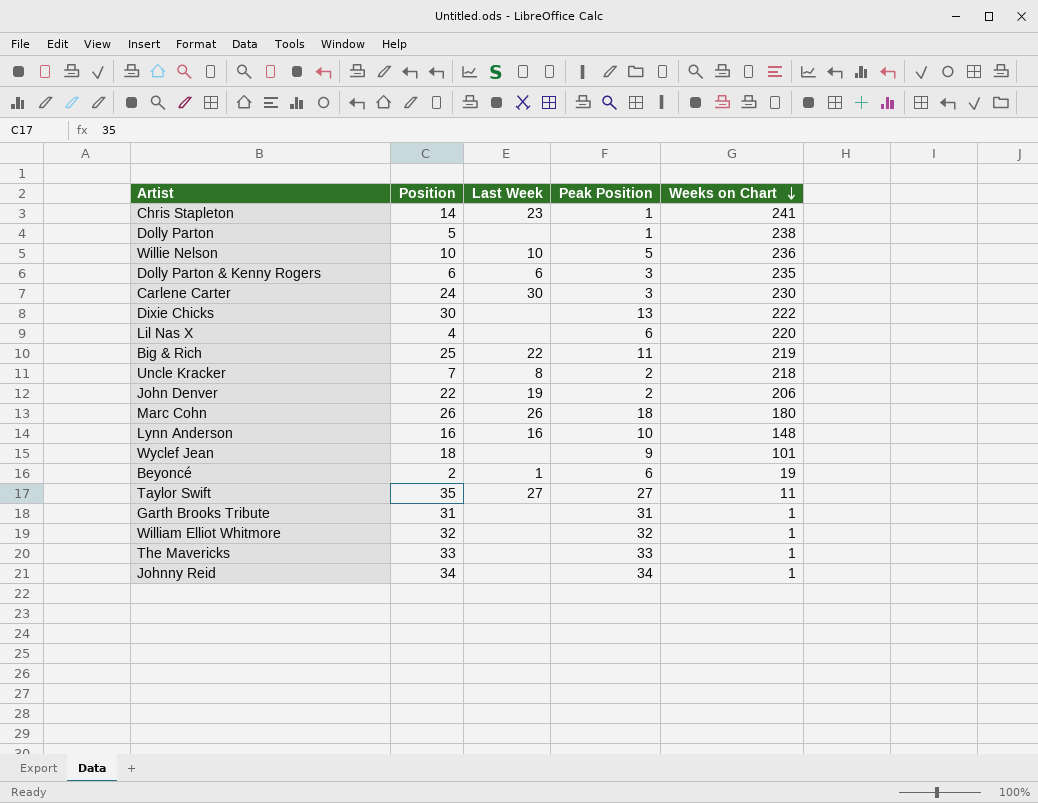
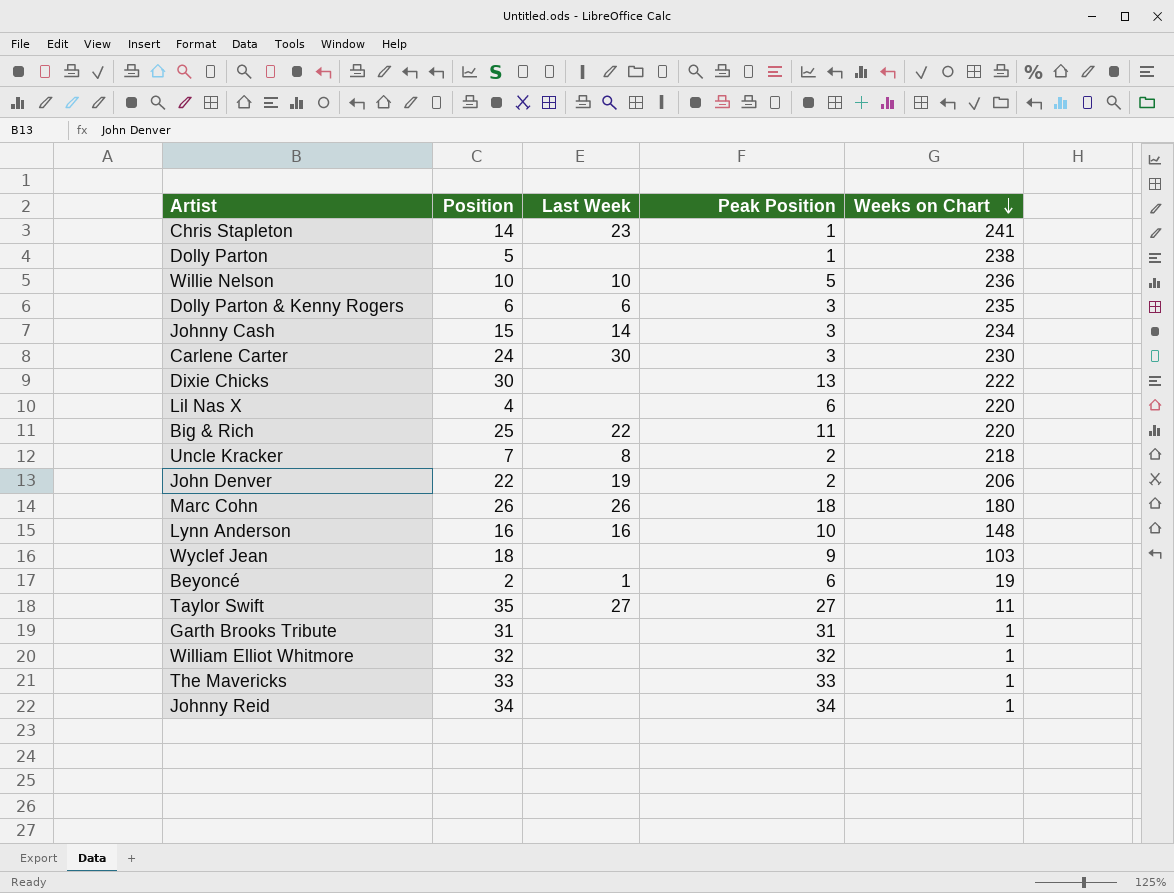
row Johnny Cash: none -> 15 | 14 | 3 | 234
Big & Rich | Weeks on Chart: 219 -> 220
Wyclef Jean | Weeks on Chart: 101 -> 103

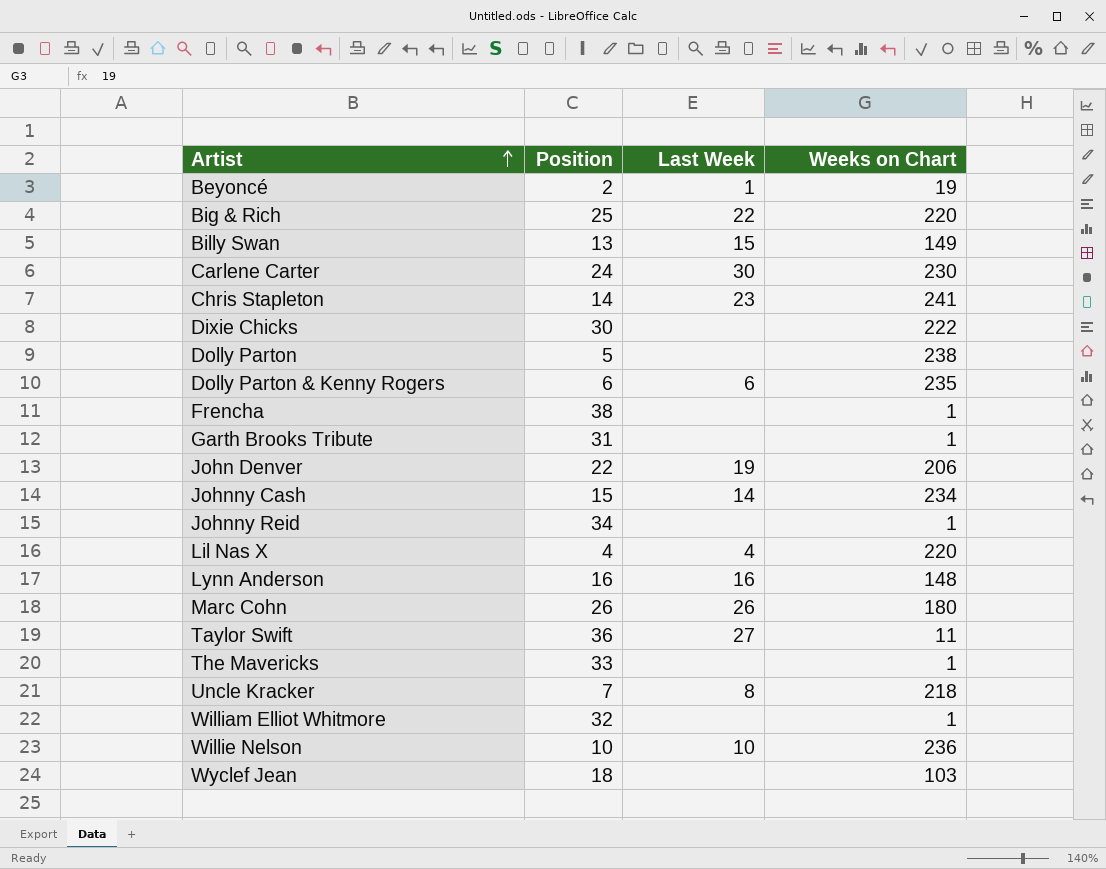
row order: Weeks on Chart descending -> Artist ascending
column Peak Position | position: 4 -> none
row Billy Swan: none -> 13 | 15 | 149
row Frencha: none -> 38 | none | 1
Lil Nas X | Last Week: none -> 4
Taylor Swift | Position: 35 -> 36

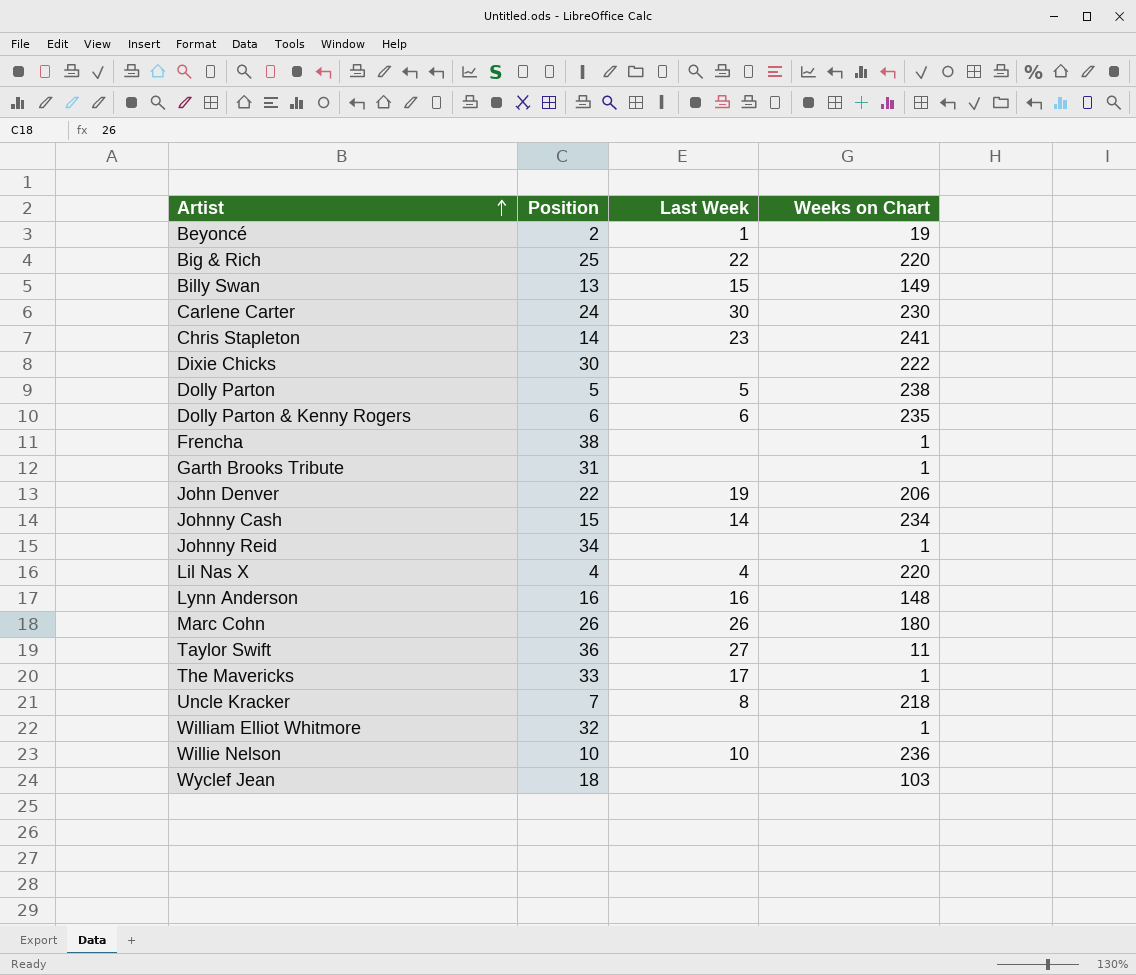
Dolly Parton | Last Week: none -> 5
The Mavericks | Last Week: none -> 17

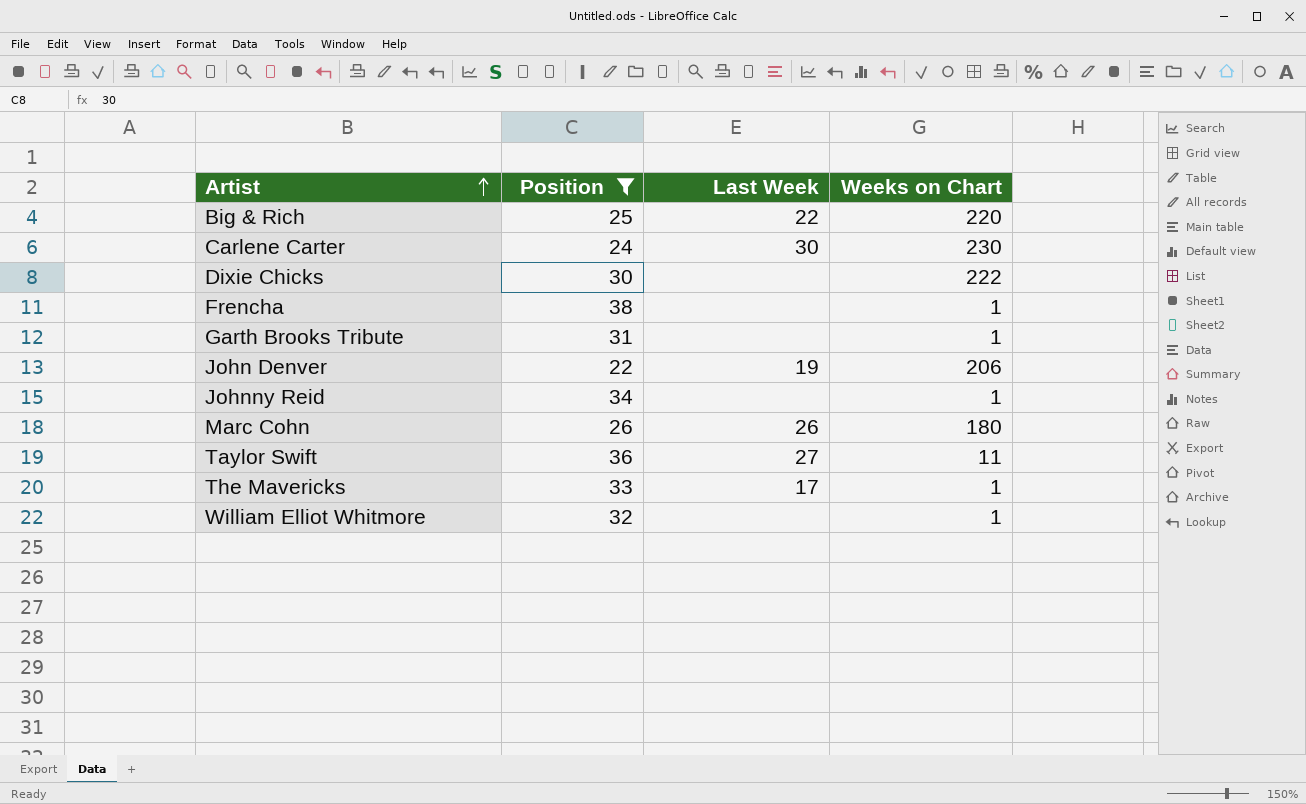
filter: none -> Position >= 22

